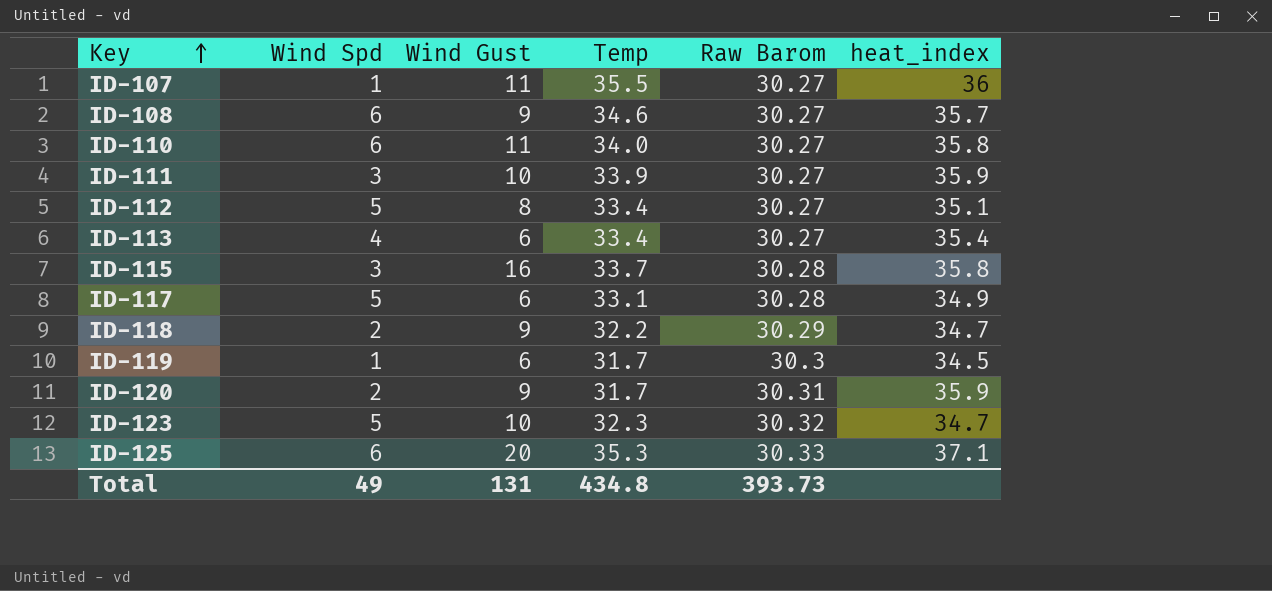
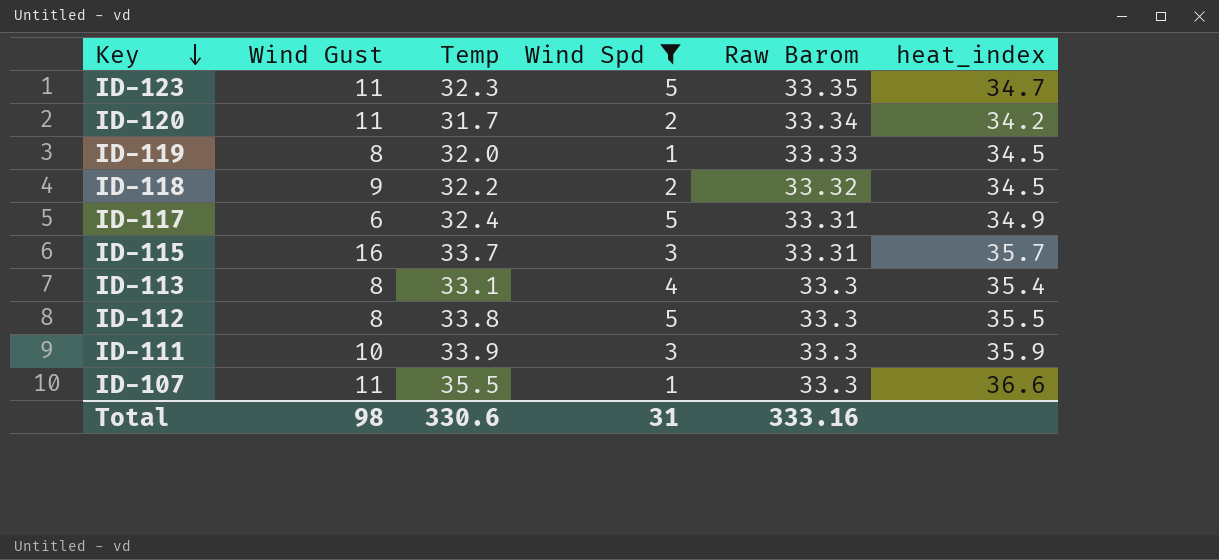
filter: none -> Wind Spd != 6
row order: Key ascending -> Key descending
column Wind Spd | position: 2 -> 4
ID-123 | Wind Gust: 10 -> 11
ID-123 | Raw Barom: 30.32 -> 33.35
ID-120 | Wind Gust: 9 -> 11
ID-120 | Raw Barom: 30.31 -> 33.34
ID-120 | heat_index: 35.9 -> 34.2
ID-119 | Wind Gust: 6 -> 8
ID-119 | Temp: 31.7 -> 32.0
ID-119 | Raw Barom: 30.3 -> 33.33
ID-118 | Raw Barom: 30.29 -> 33.32
ID-118 | heat_index: 34.7 -> 34.5
ID-117 | Temp: 33.1 -> 32.4
ID-117 | Raw Barom: 30.28 -> 33.31
ID-115 | Raw Barom: 30.28 -> 33.31
ID-115 | heat_index: 35.8 -> 35.7
ID-113 | Wind Gust: 6 -> 8
ID-113 | Temp: 33.4 -> 33.1
ID-113 | Raw Barom: 30.27 -> 33.3
ID-112 | Temp: 33.4 -> 33.8
ID-112 | Raw Barom: 30.27 -> 33.3
ID-112 | heat_index: 35.1 -> 35.5
ID-111 | Raw Barom: 30.27 -> 33.3
ID-107 | Raw Barom: 30.27 -> 33.3
ID-107 | heat_index: 36 -> 36.6
Total | Wind Gust: 131 -> 98
Total | Temp: 434.8 -> 330.6
Total | Wind Spd: 49 -> 31
Total | Raw Barom: 393.73 -> 333.16

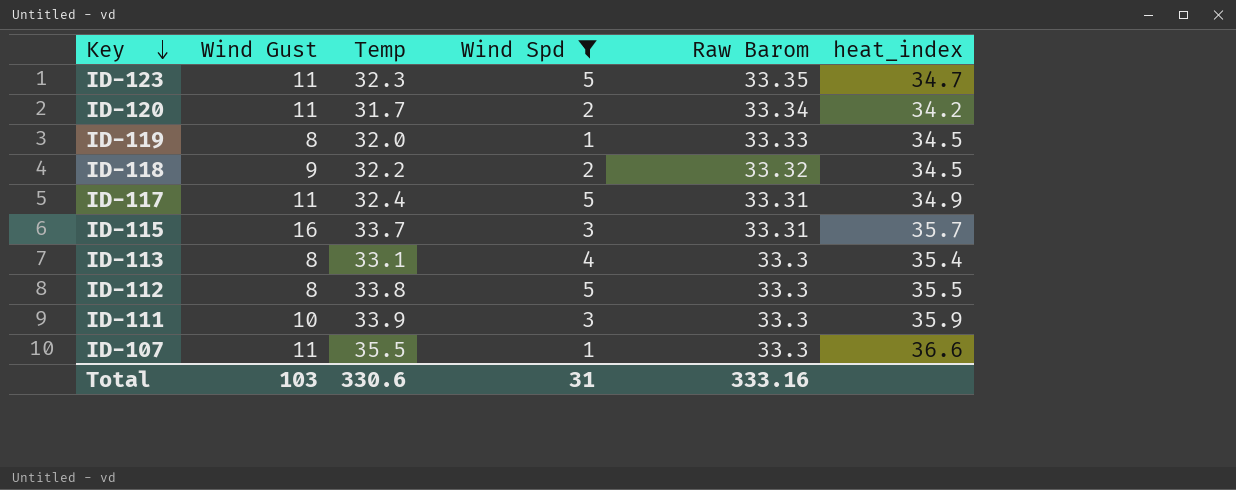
ID-117 | Wind Gust: 6 -> 11
Total | Wind Gust: 98 -> 103

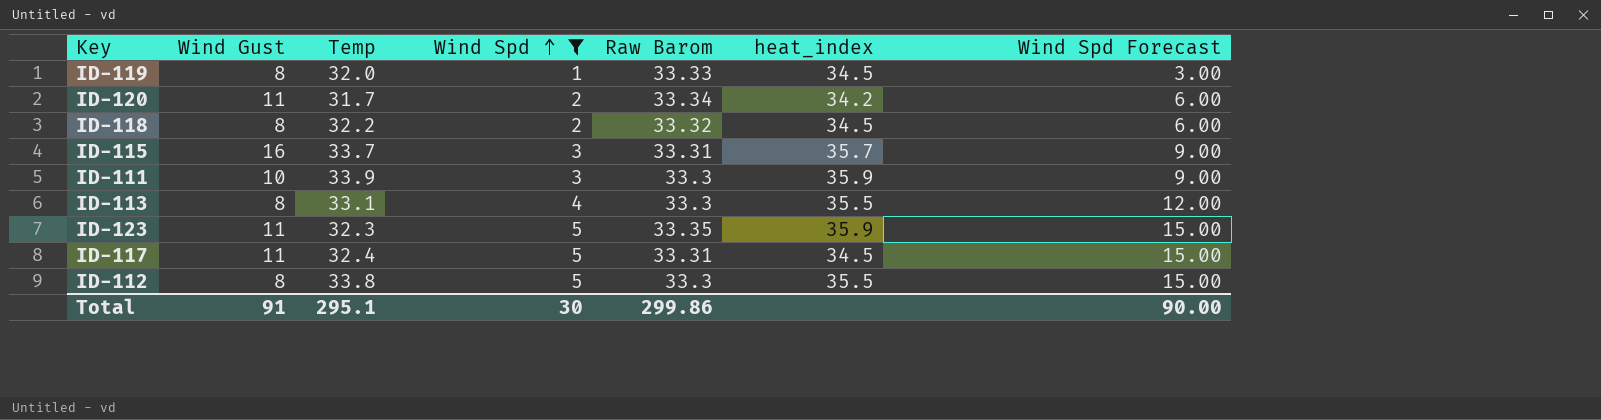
row order: Key descending -> Wind Spd ascending
column Wind Spd Forecast | formula: none -> [Wind Spd] * 3
row ID-107: 11 | 35.5 | 1 | 33.3 | 36.6 -> none
ID-118 | Wind Gust: 9 -> 8
ID-113 | heat_index: 35.4 -> 35.5
ID-123 | heat_index: 34.7 -> 35.9
ID-117 | heat_index: 34.9 -> 34.5
Total | Wind Gust: 103 -> 91
Total | Temp: 330.6 -> 295.1
Total | Wind Spd: 31 -> 30
Total | Raw Barom: 333.16 -> 299.86

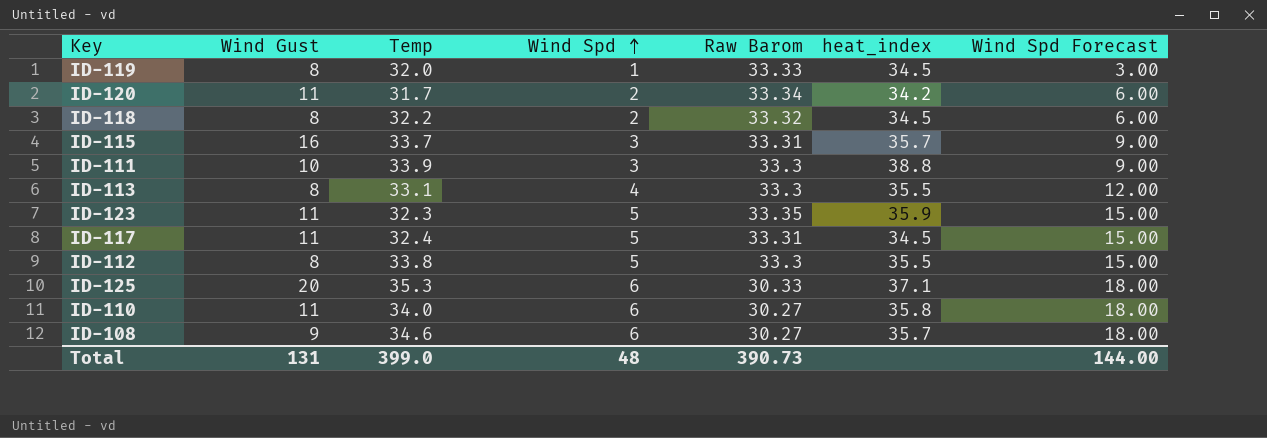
filter: Wind Spd != 6 -> none
ID-111 | heat_index: 35.9 -> 38.8
Total | Wind Gust: 91 -> 131
Total | Temp: 295.1 -> 399.0
Total | Wind Spd: 30 -> 48
Total | Raw Barom: 299.86 -> 390.73
Total | Wind Spd Forecast: 90.00 -> 144.00

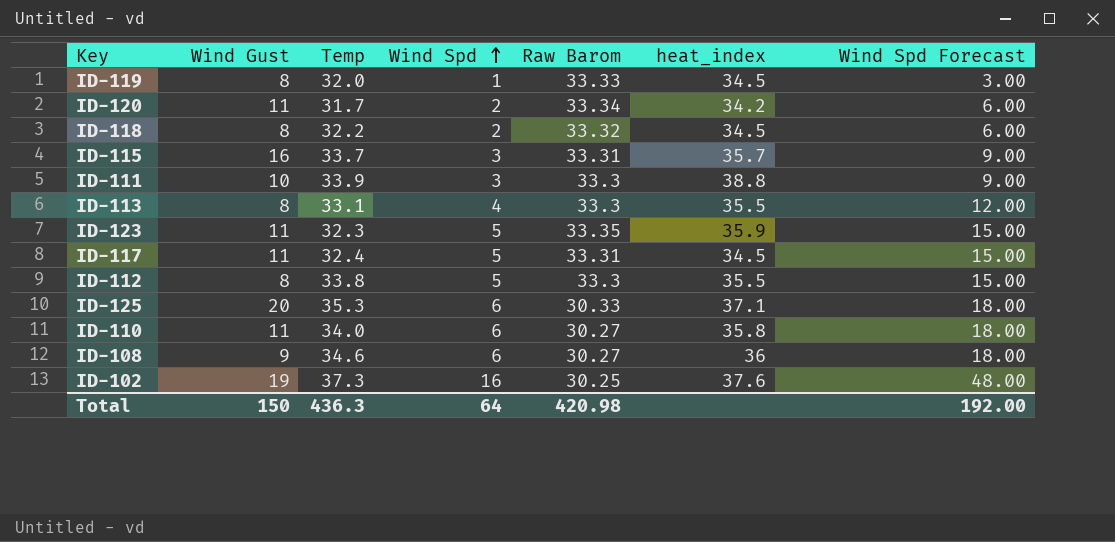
ID-108 | heat_index: 35.7 -> 36
row ID-102: none -> 19 | 37.3 | 16 | 30.25 | 37.6 | 48.00
Total | Wind Gust: 131 -> 150
Total | Temp: 399.0 -> 436.3
Total | Wind Spd: 48 -> 64
Total | Raw Barom: 390.73 -> 420.98
Total | Wind Spd Forecast: 144.00 -> 192.00

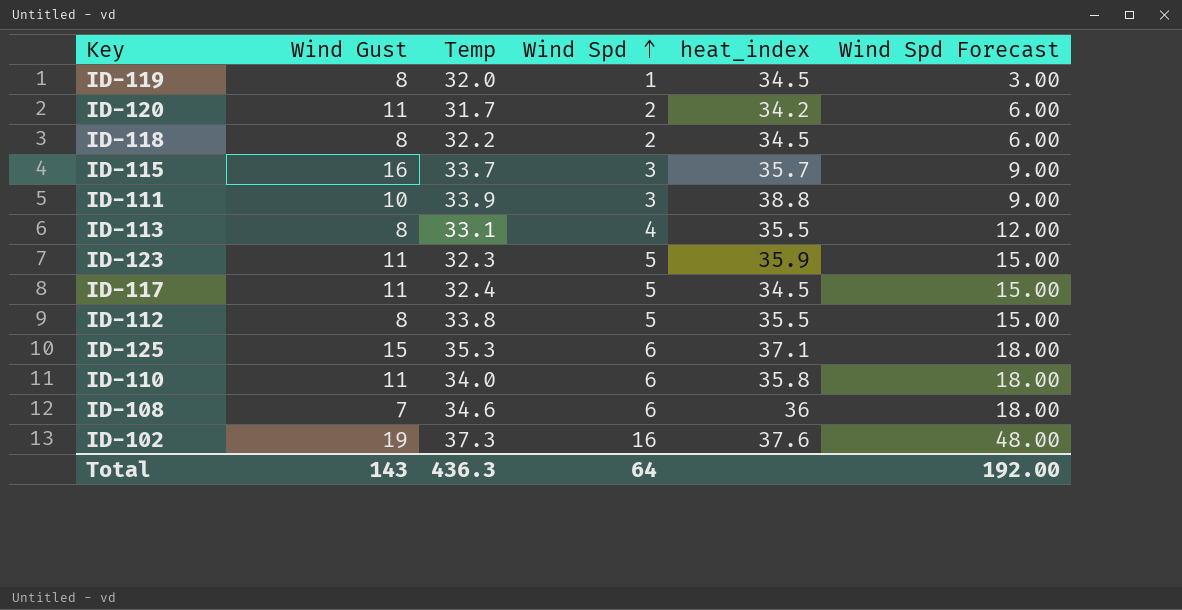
column Raw Barom | position: 5 -> none
ID-125 | Wind Gust: 20 -> 15
ID-108 | Wind Gust: 9 -> 7
Total | Wind Gust: 150 -> 143

